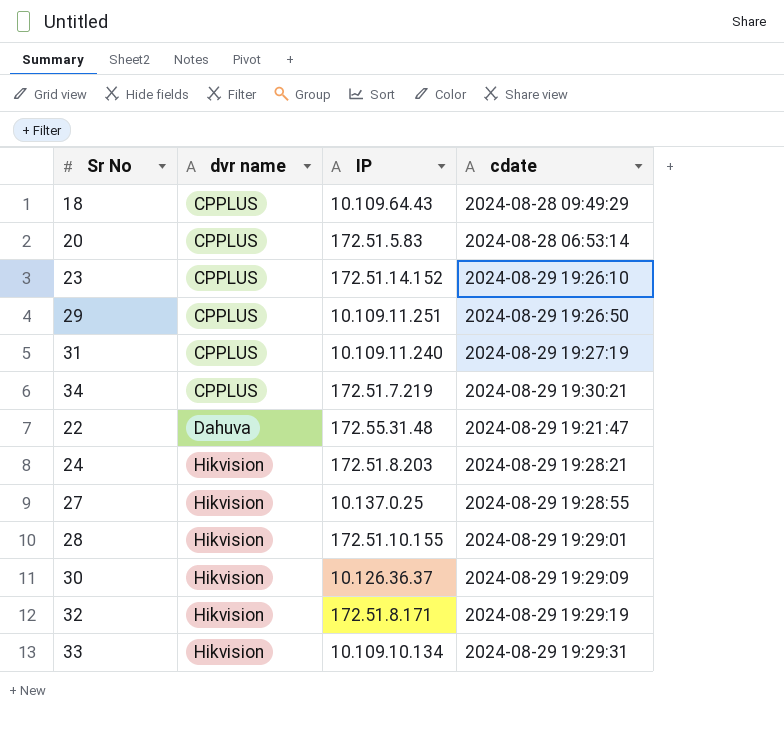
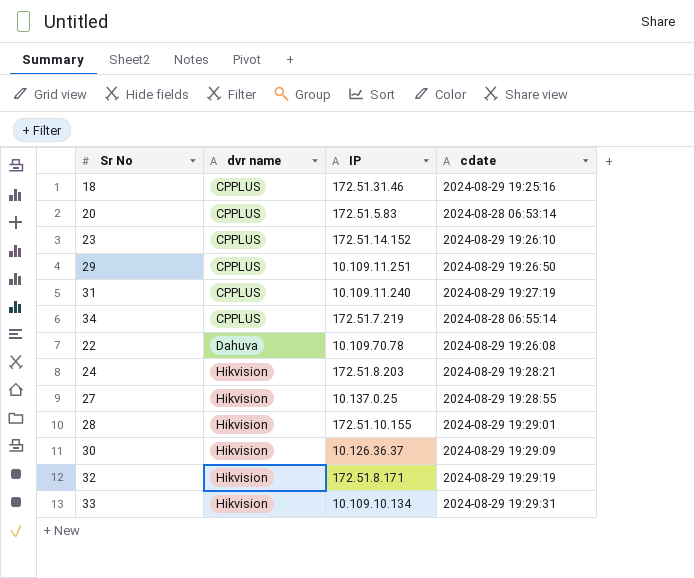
18 | IP: 10.109.64.43 -> 172.51.31.46
18 | cdate: 2024-08-28 09:49:29 -> 2024-08-29 19:25:16
34 | cdate: 2024-08-29 19:30:21 -> 2024-08-28 06:55:14
22 | IP: 172.55.31.48 -> 10.109.70.78
22 | cdate: 2024-08-29 19:21:47 -> 2024-08-29 19:26:08

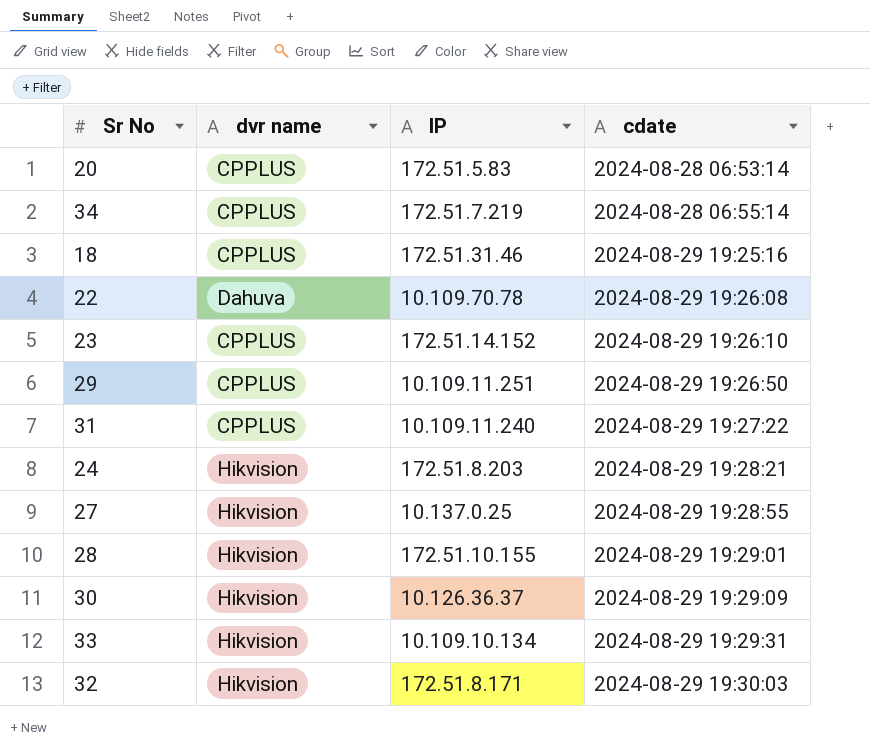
row order: dvr name ascending -> cdate ascending
31 | cdate: 2024-08-29 19:27:19 -> 2024-08-29 19:27:22
32 | cdate: 2024-08-29 19:29:19 -> 2024-08-29 19:30:03

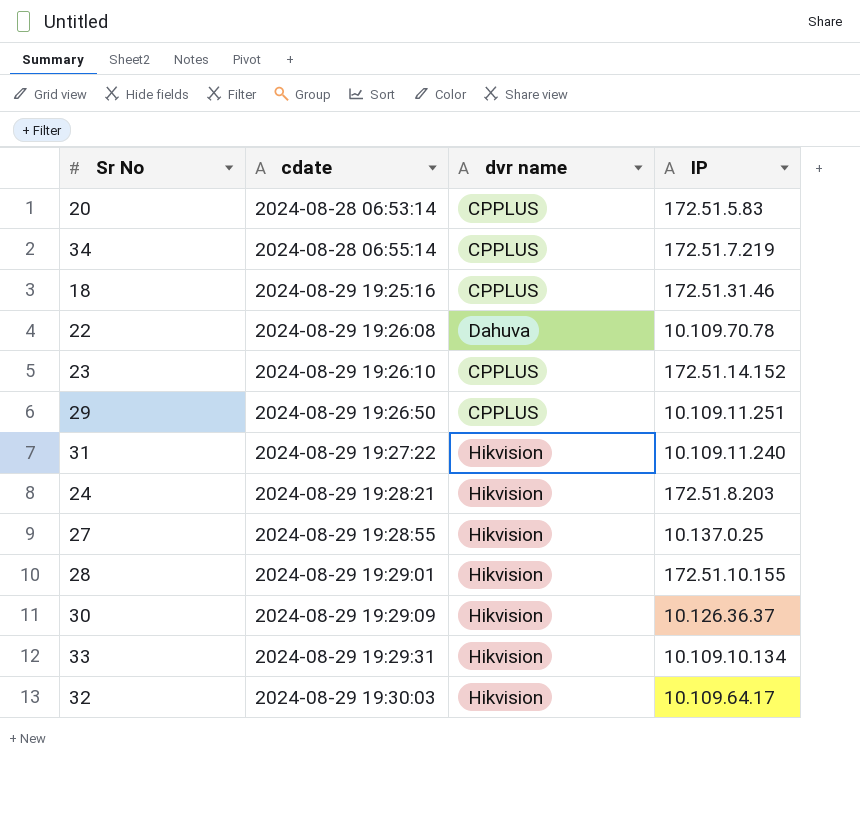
column cdate | position: 4 -> 2
31 | dvr name: CPPLUS -> Hikvision
32 | IP: 172.51.8.171 -> 10.109.64.17

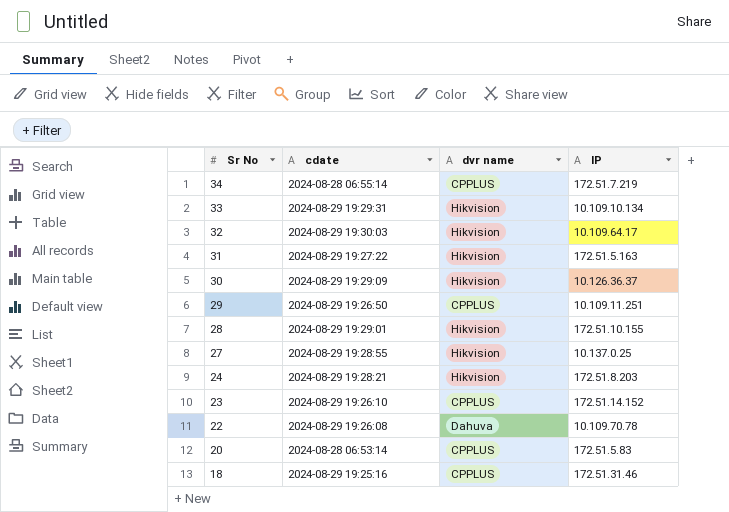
row order: cdate ascending -> Sr No descending
31 | IP: 10.109.11.240 -> 172.51.5.163

